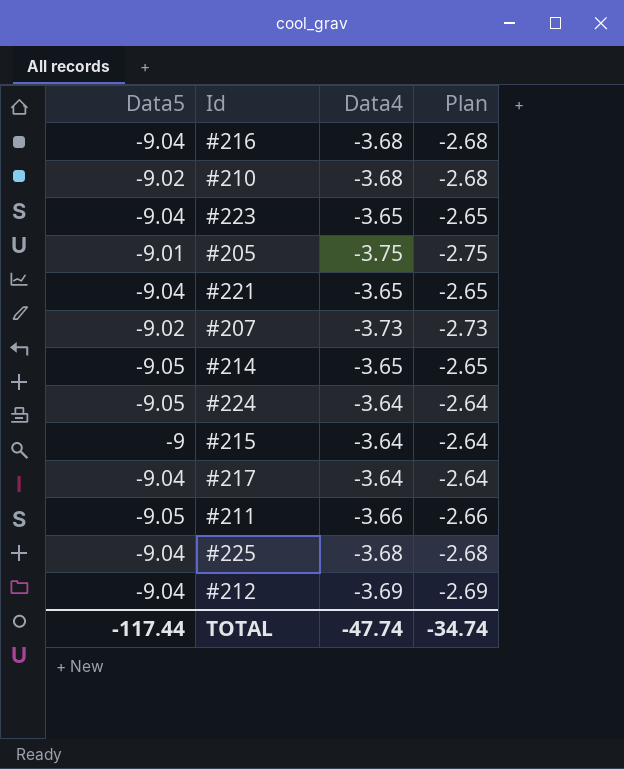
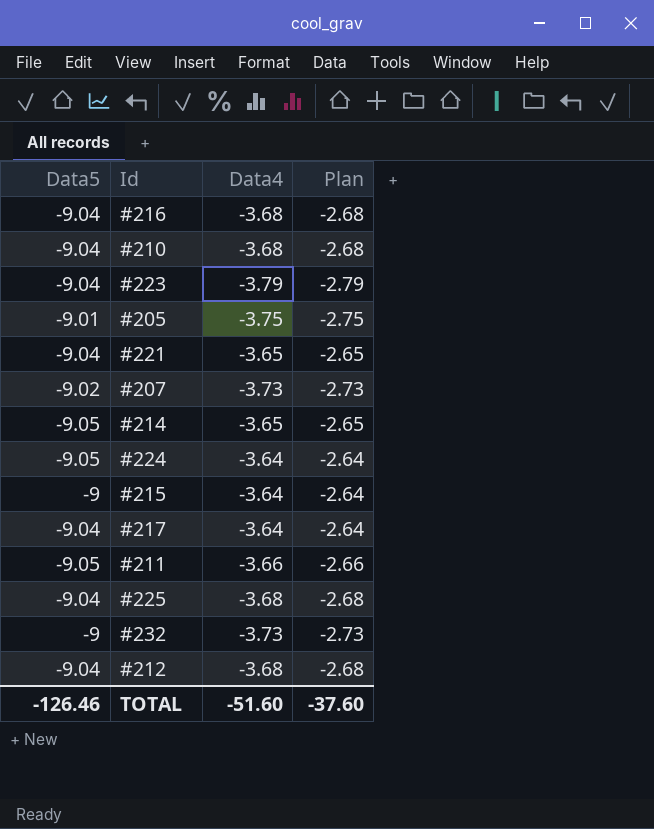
#210 | Data5: -9.02 -> -9.04
#223 | Data4: -3.65 -> -3.79
#223 | Plan: -2.65 -> -2.79
row #232: none -> -9 | -3.73 | -2.73
#212 | Data4: -3.69 -> -3.68
#212 | Plan: -2.69 -> -2.68
TOTAL | Data5: -117.44 -> -126.46
TOTAL | Data4: -47.74 -> -51.60
TOTAL | Plan: -34.74 -> -37.60

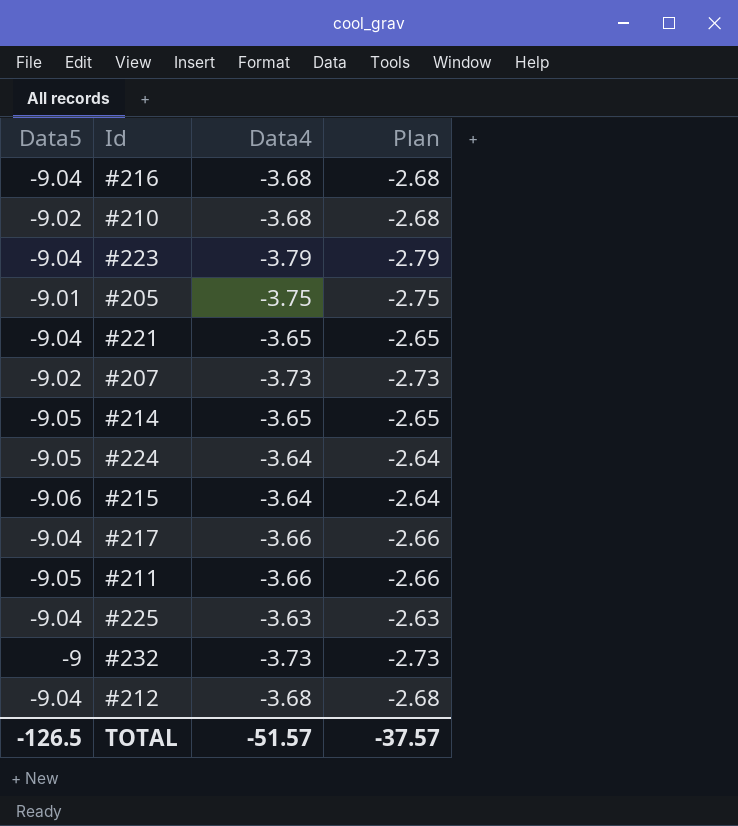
#210 | Data5: -9.04 -> -9.02
#215 | Data5: -9 -> -9.06
#217 | Data4: -3.64 -> -3.66
#217 | Plan: -2.64 -> -2.66
#225 | Data4: -3.68 -> -3.63
#225 | Plan: -2.68 -> -2.63
TOTAL | Data5: -126.46 -> -126.5
TOTAL | Data4: -51.60 -> -51.57
TOTAL | Plan: -37.60 -> -37.57

